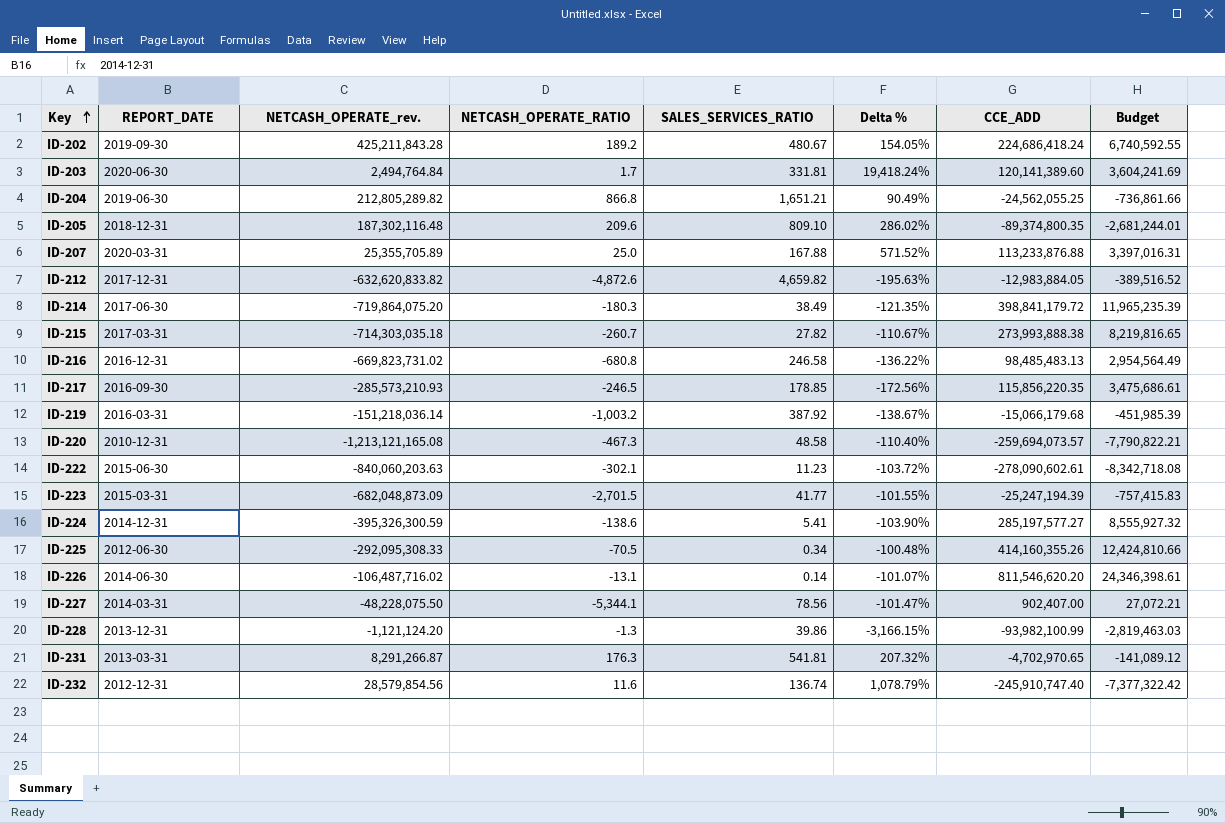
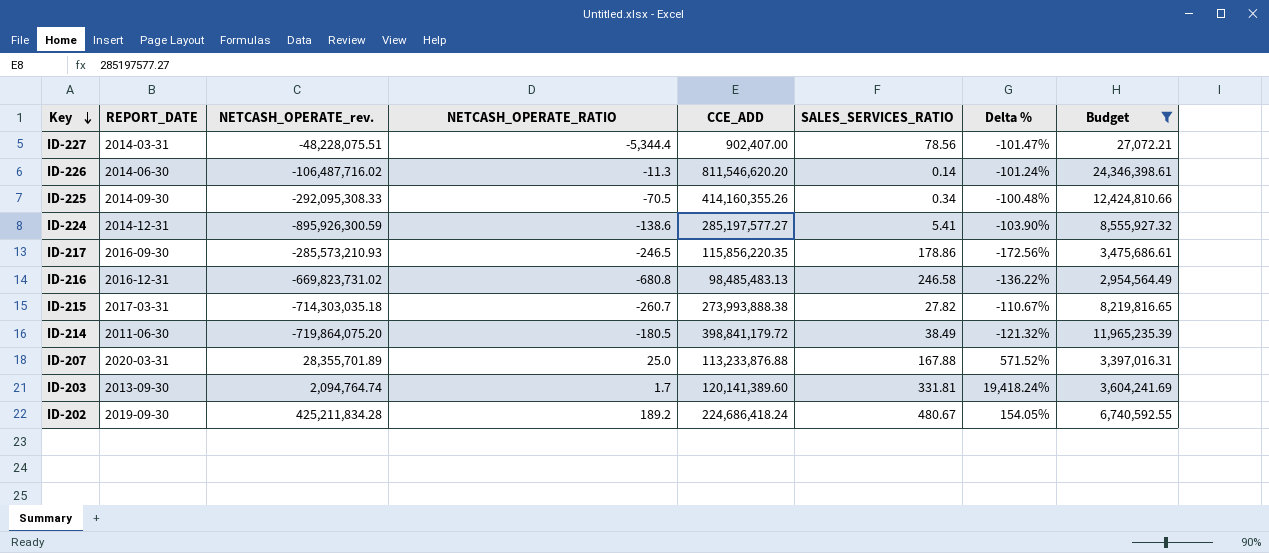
filter: none -> Budget >= 27,072.21
row order: Key ascending -> Key descending
column CCE_ADD | position: 7 -> 5
ID-227 | NETCASH_OPERATE_rev.: -48,228,075.50 -> -48,228,075.51
ID-227 | NETCASH_OPERATE_RATIO: -5,344.1 -> -5,344.4
ID-226 | NETCASH_OPERATE_RATIO: -13.1 -> -11.3
ID-226 | Delta %: -101.07% -> -101.24%
ID-225 | REPORT_DATE: 2012-06-30 -> 2014-09-30
ID-224 | NETCASH_OPERATE_rev.: -395,326,300.59 -> -895,926,300.59
ID-217 | SALES_SERVICES_RATIO: 178.85 -> 178.86
ID-214 | REPORT_DATE: 2017-06-30 -> 2011-06-30
ID-214 | NETCASH_OPERATE_RATIO: -180.3 -> -180.5
ID-214 | Delta %: -121.35% -> -121.32%
ID-207 | NETCASH_OPERATE_rev.: 25,355,705.89 -> 28,355,701.89
ID-203 | REPORT_DATE: 2020-06-30 -> 2013-09-30
ID-203 | NETCASH_OPERATE_rev.: 2,494,764.84 -> 2,094,764.74
ID-202 | NETCASH_OPERATE_rev.: 425,211,843.28 -> 425,211,834.28

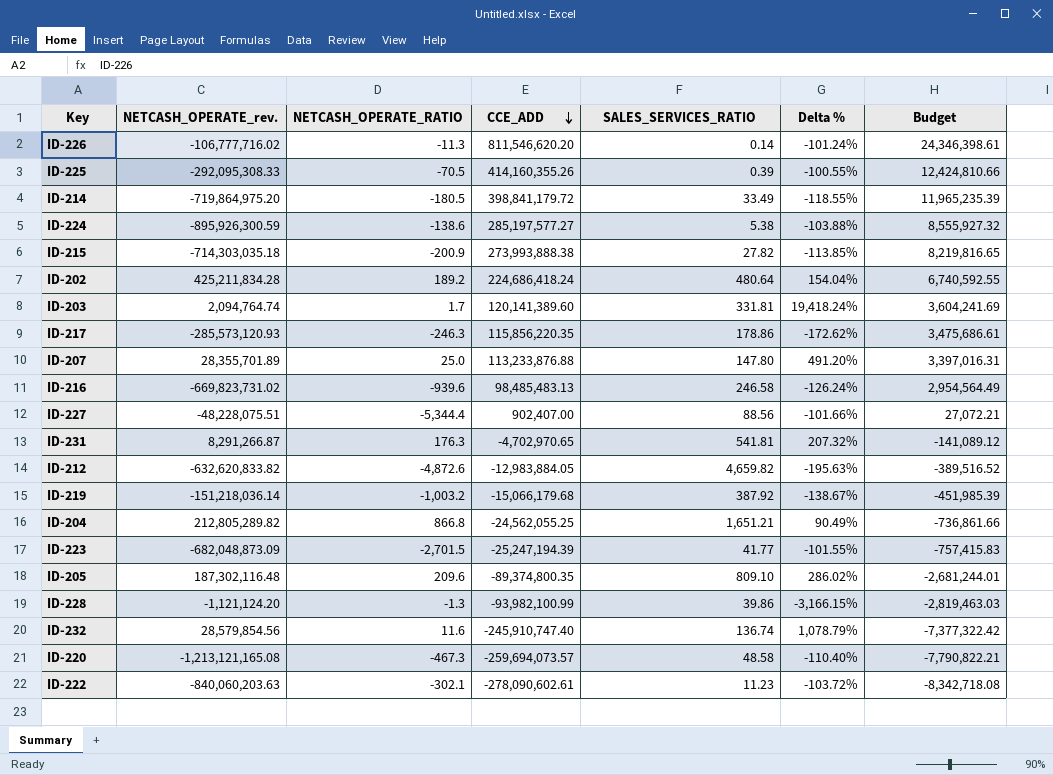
filter: Budget >= 27,072.21 -> none
row order: Key descending -> CCE_ADD descending
column REPORT_DATE | position: 2 -> none
ID-226 | NETCASH_OPERATE_rev.: -106,487,716.02 -> -106,777,716.02
ID-225 | SALES_SERVICES_RATIO: 0.34 -> 0.39
ID-225 | Delta %: -100.48% -> -100.55%
ID-214 | NETCASH_OPERATE_rev.: -719,864,075.20 -> -719,864,975.20
ID-214 | SALES_SERVICES_RATIO: 38.49 -> 33.49
ID-214 | Delta %: -121.32% -> -118.55%
ID-224 | SALES_SERVICES_RATIO: 5.41 -> 5.38
ID-224 | Delta %: -103.90% -> -103.88%
ID-215 | NETCASH_OPERATE_RATIO: -260.7 -> -200.9
ID-215 | Delta %: -110.67% -> -113.85%
ID-202 | SALES_SERVICES_RATIO: 480.67 -> 480.64
ID-202 | Delta %: 154.05% -> 154.04%
ID-217 | NETCASH_OPERATE_rev.: -285,573,210.93 -> -285,573,120.93
ID-217 | NETCASH_OPERATE_RATIO: -246.5 -> -246.3
ID-217 | Delta %: -172.56% -> -172.62%
ID-207 | SALES_SERVICES_RATIO: 167.88 -> 147.80
ID-207 | Delta %: 571.52% -> 491.20%
ID-216 | NETCASH_OPERATE_RATIO: -680.8 -> -939.6
ID-216 | Delta %: -136.22% -> -126.24%
ID-227 | SALES_SERVICES_RATIO: 78.56 -> 88.56
ID-227 | Delta %: -101.47% -> -101.66%

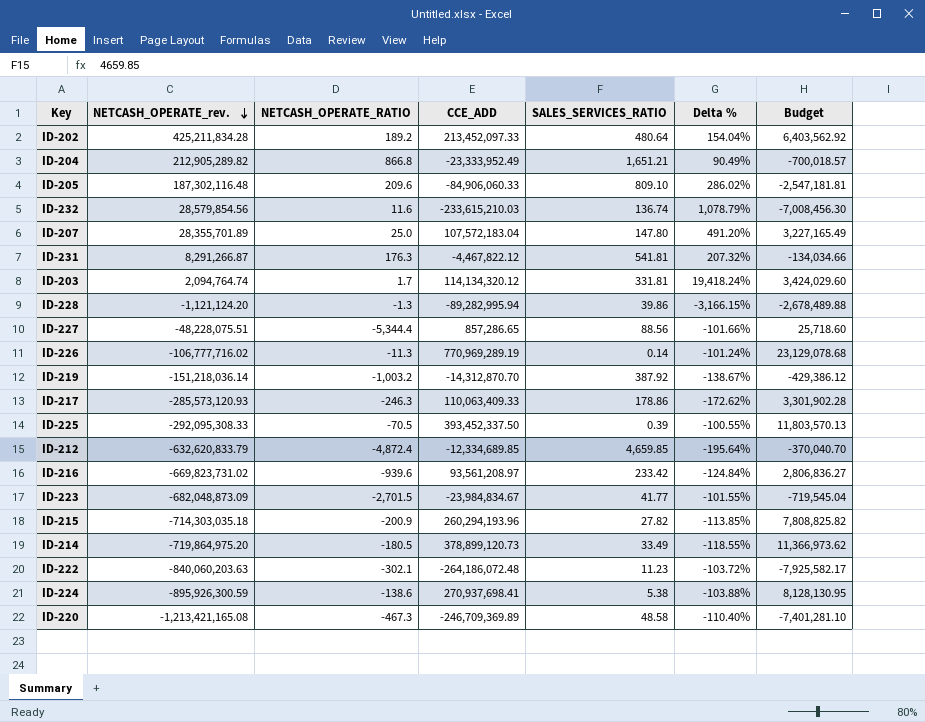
row order: CCE_ADD descending -> NETCASH_OPERATE_rev. descending
ID-202 | CCE_ADD: 224,686,418.24 -> 213,452,097.33
ID-202 | Budget: 6,740,592.55 -> 6,403,562.92
ID-204 | NETCASH_OPERATE_rev.: 212,805,289.82 -> 212,905,289.82
ID-204 | CCE_ADD: -24,562,055.25 -> -23,333,952.49
ID-204 | Budget: -736,861.66 -> -700,018.57
ID-205 | CCE_ADD: -89,374,800.35 -> -84,906,060.33
ID-205 | Budget: -2,681,244.01 -> -2,547,181.81
ID-232 | CCE_ADD: -245,910,747.40 -> -233,615,210.03
ID-232 | Budget: -7,377,322.42 -> -7,008,456.30
ID-207 | CCE_ADD: 113,233,876.88 -> 107,572,183.04
ID-207 | Budget: 3,397,016.31 -> 3,227,165.49
ID-231 | CCE_ADD: -4,702,970.65 -> -4,467,822.12
ID-231 | Budget: -141,089.12 -> -134,034.66
ID-203 | CCE_ADD: 120,141,389.60 -> 114,134,320.12
ID-203 | Budget: 3,604,241.69 -> 3,424,029.60
ID-228 | CCE_ADD: -93,982,100.99 -> -89,282,995.94
ID-228 | Budget: -2,819,463.03 -> -2,678,489.88
ID-227 | CCE_ADD: 902,407.00 -> 857,286.65
ID-227 | Budget: 27,072.21 -> 25,718.60
ID-226 | CCE_ADD: 811,546,620.20 -> 770,969,289.19
ID-226 | Budget: 24,346,398.61 -> 23,129,078.68
ID-219 | CCE_ADD: -15,066,179.68 -> -14,312,870.70
ID-219 | Budget: -451,985.39 -> -429,386.12
ID-217 | CCE_ADD: 115,856,220.35 -> 110,063,409.33
ID-217 | Budget: 3,475,686.61 -> 3,301,902.28
ID-225 | CCE_ADD: 414,160,355.26 -> 393,452,337.50
ID-225 | Budget: 12,424,810.66 -> 11,803,570.13
ID-212 | NETCASH_OPERATE_rev.: -632,620,833.82 -> -632,620,833.79
ID-212 | NETCASH_OPERATE_RATIO: -4,872.6 -> -4,872.4
ID-212 | CCE_ADD: -12,983,884.05 -> -12,334,689.85
ID-212 | SALES_SERVICES_RATIO: 4,659.82 -> 4,659.85
ID-212 | Delta %: -195.63% -> -195.64%
ID-212 | Budget: -389,516.52 -> -370,040.70
ID-216 | CCE_ADD: 98,485,483.13 -> 93,561,208.97
ID-216 | SALES_SERVICES_RATIO: 246.58 -> 233.42
ID-216 | Delta %: -126.24% -> -124.84%
ID-216 | Budget: 2,954,564.49 -> 2,806,836.27
ID-223 | CCE_ADD: -25,247,194.39 -> -23,984,834.67
ID-223 | Budget: -757,415.83 -> -719,545.04
ID-215 | CCE_ADD: 273,993,888.38 -> 260,294,193.96
ID-215 | Budget: 8,219,816.65 -> 7,808,825.82
ID-214 | CCE_ADD: 398,841,179.72 -> 378,899,120.73
ID-214 | Budget: 11,965,235.39 -> 11,366,973.62
ID-222 | CCE_ADD: -278,090,602.61 -> -264,186,072.48
ID-222 | Budget: -8,342,718.08 -> -7,925,582.17
ID-224 | CCE_ADD: 285,197,577.27 -> 270,937,698.41
ID-224 | Budget: 8,555,927.32 -> 8,128,130.95
ID-220 | NETCASH_OPERATE_rev.: -1,213,121,165.08 -> -1,213,421,165.08
ID-220 | CCE_ADD: -259,694,073.57 -> -246,709,369.89
ID-220 | Budget: -7,790,822.21 -> -7,401,281.10

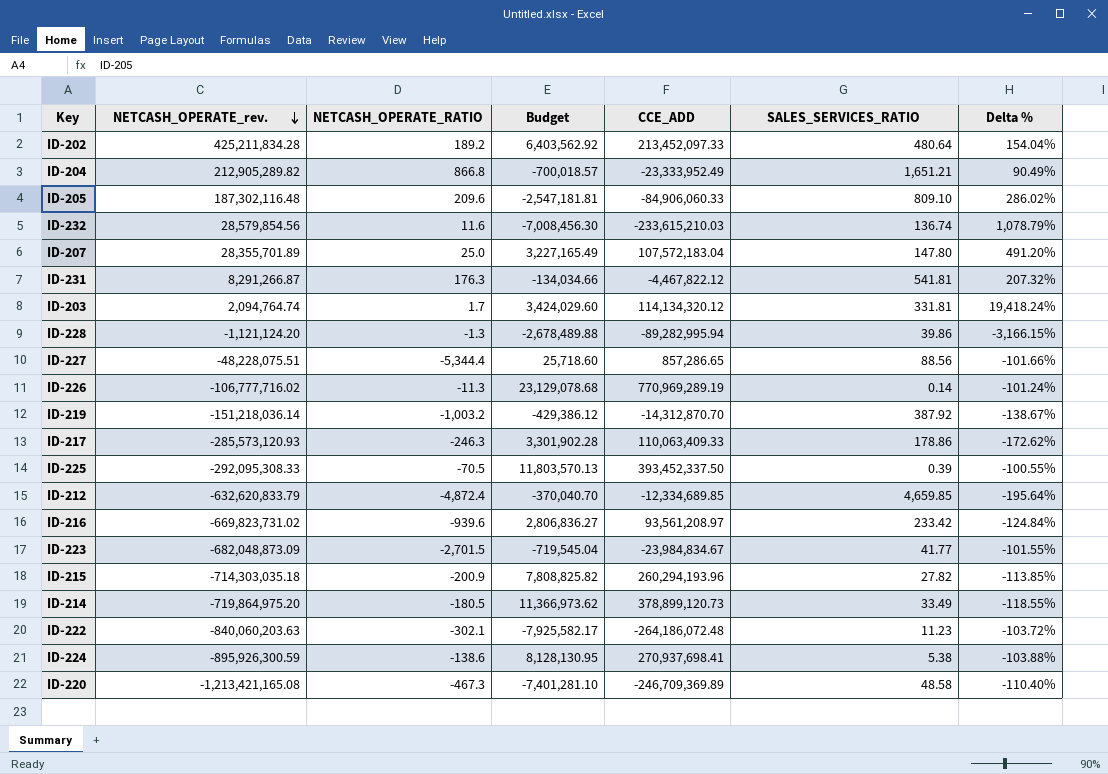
column Budget | position: 7 -> 4

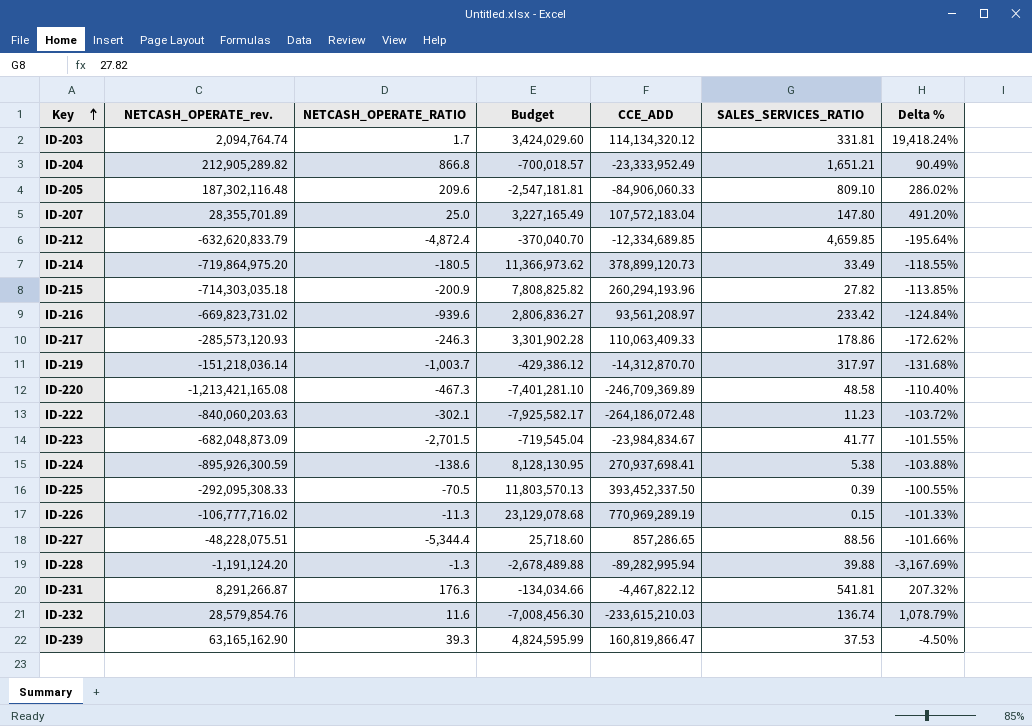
row order: NETCASH_OPERATE_rev. descending -> Key ascending
row ID-202: 425,211,834.28 | 189.2 | 6,403,562.92 | 213,452,097.33 | 480.64 | 154.04% -> none
ID-219 | NETCASH_OPERATE_RATIO: -1,003.2 -> -1,003.7
ID-219 | SALES_SERVICES_RATIO: 387.92 -> 317.97
ID-219 | Delta %: -138.67% -> -131.68%
ID-226 | SALES_SERVICES_RATIO: 0.14 -> 0.15
ID-226 | Delta %: -101.24% -> -101.33%
ID-228 | NETCASH_OPERATE_rev.: -1,121,124.20 -> -1,191,124.20
ID-228 | SALES_SERVICES_RATIO: 39.86 -> 39.88
ID-228 | Delta %: -3,166.15% -> -3,167.69%
ID-232 | NETCASH_OPERATE_rev.: 28,579,854.56 -> 28,579,854.76
row ID-239: none -> 63,165,162.90 | 39.3 | 4,824,595.99 | 160,819,866.47 | 37.53 | -4.50%

